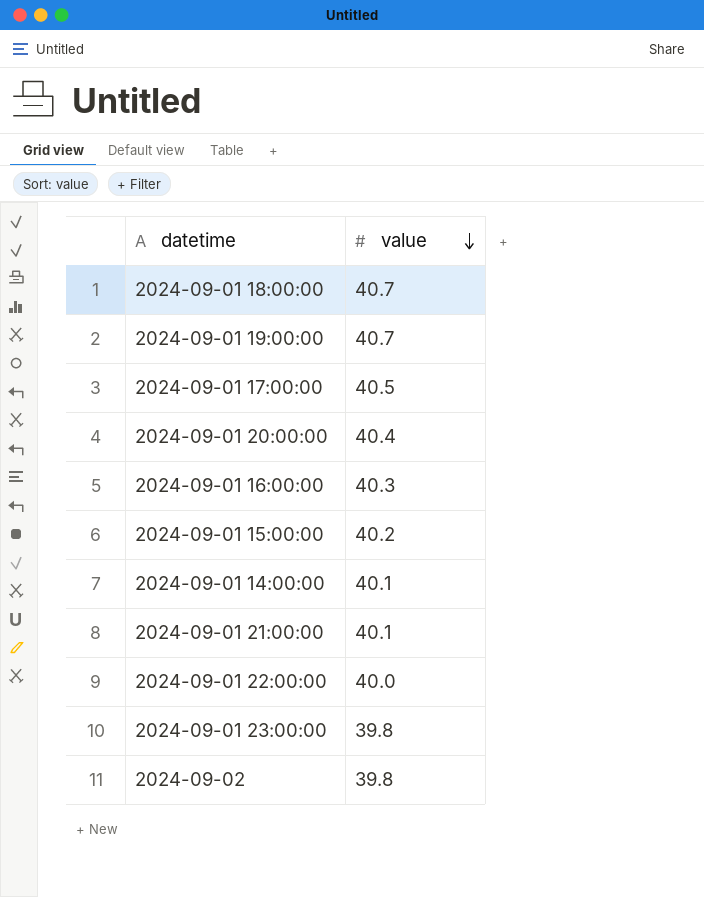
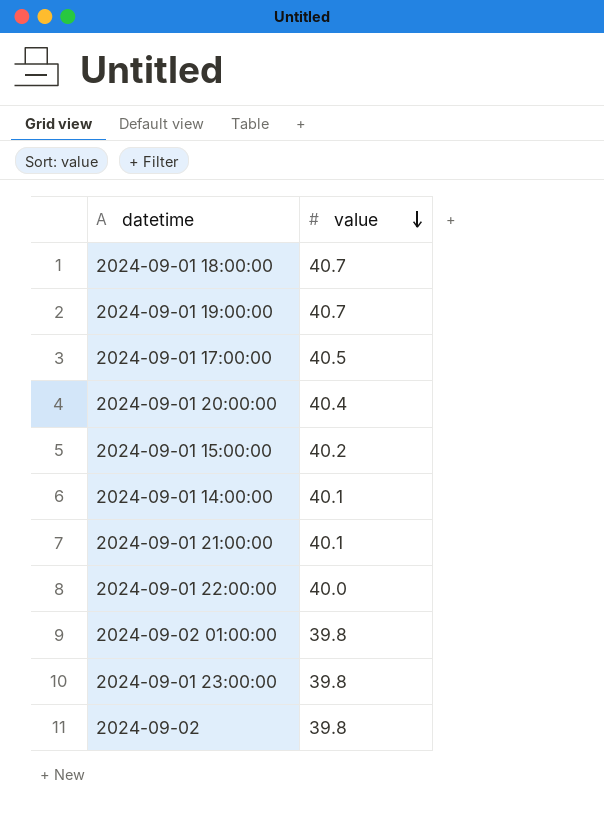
row 2024-09-01 16:00:00: 40.3 -> none
row 2024-09-02 01:00:00: none -> 39.8

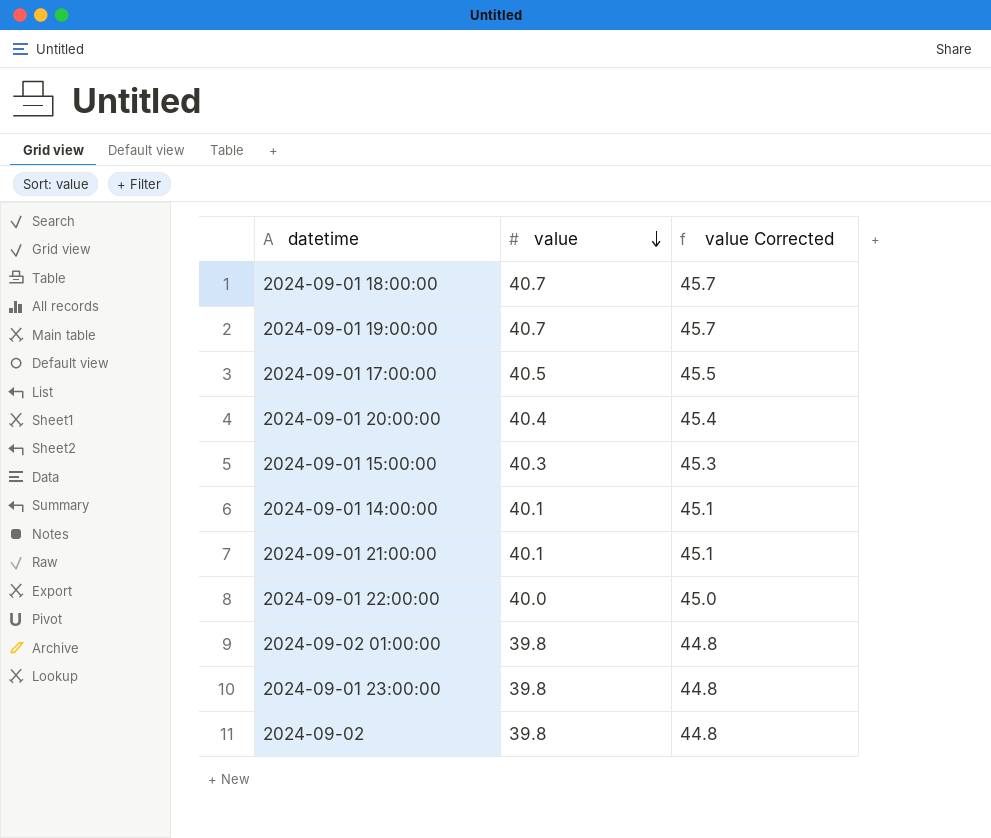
column value Corrected | formula: none -> [value] + 5
2024-09-01 15:00:00 | value: 40.2 -> 40.3

